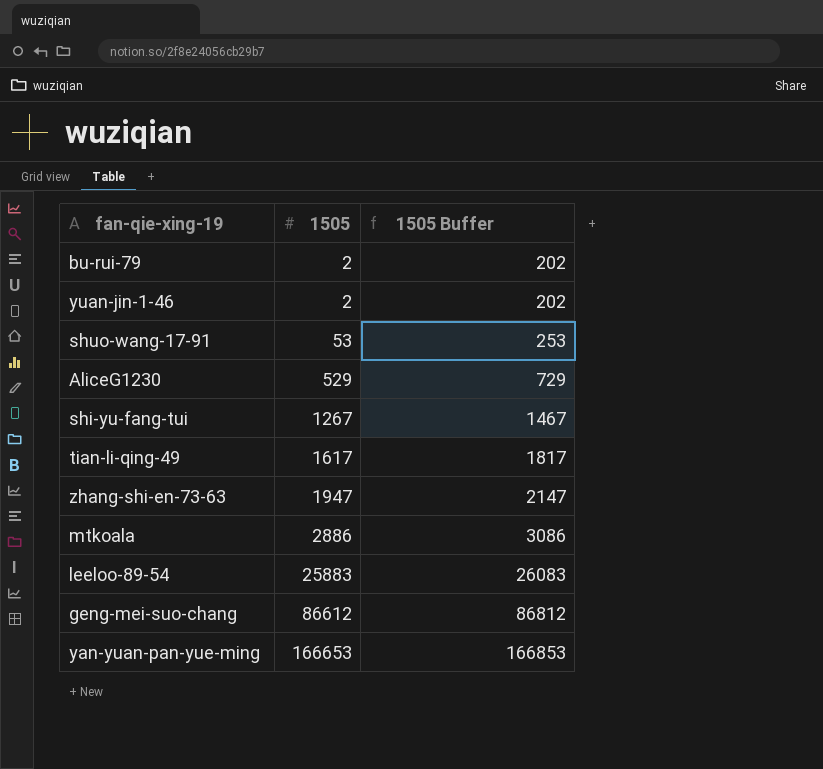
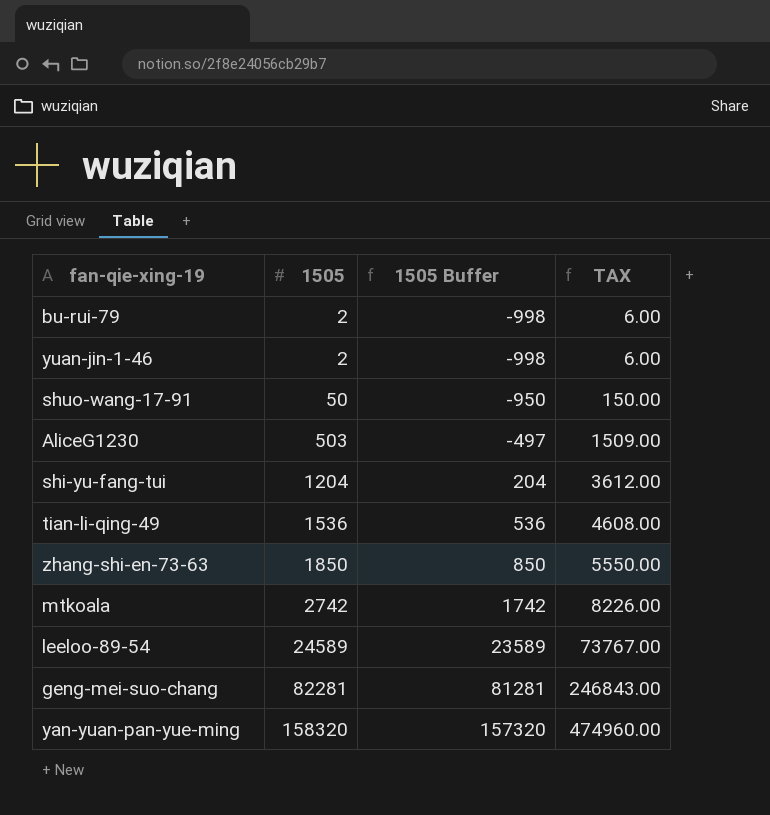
column 1505 Buffer | formula: [1505] + 200 -> [1505] - 1000
column TAX | formula: none -> [1505] * 3
shuo-wang-17-91 | 1505: 53 -> 50
AliceG1230 | 1505: 529 -> 503
shi-yu-fang-tui | 1505: 1267 -> 1204
tian-li-qing-49 | 1505: 1617 -> 1536
zhang-shi-en-73-63 | 1505: 1947 -> 1850
mtkoala | 1505: 2886 -> 2742
leeloo-89-54 | 1505: 25883 -> 24589
geng-mei-suo-chang | 1505: 86612 -> 82281
yan-yuan-pan-yue-ming | 1505: 166653 -> 158320

